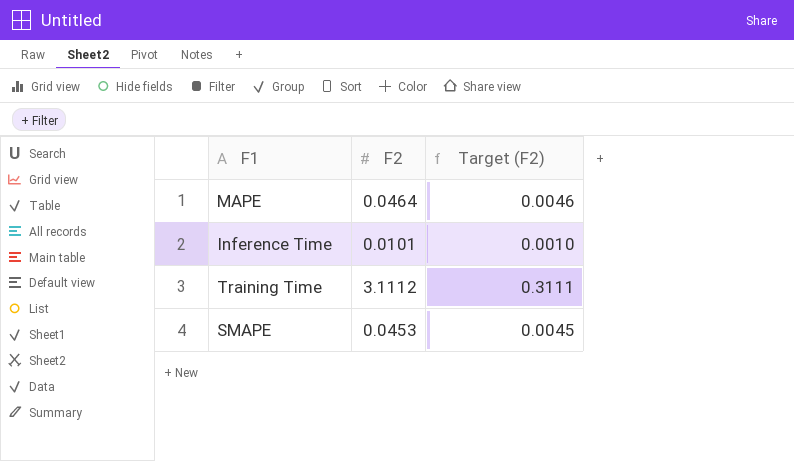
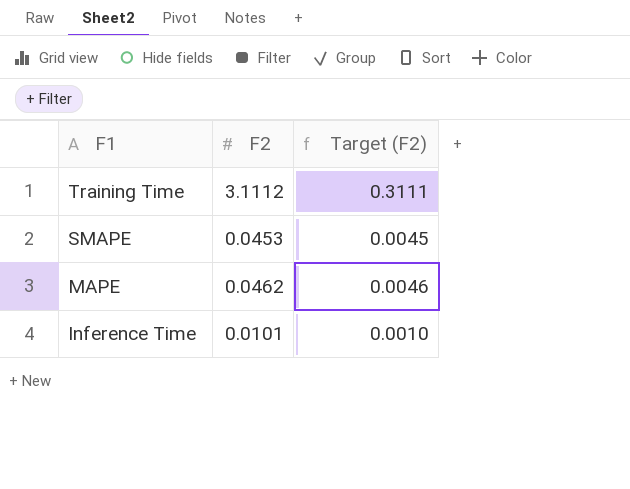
row order: none -> F1 descending
MAPE | F2: 0.0464 -> 0.0462

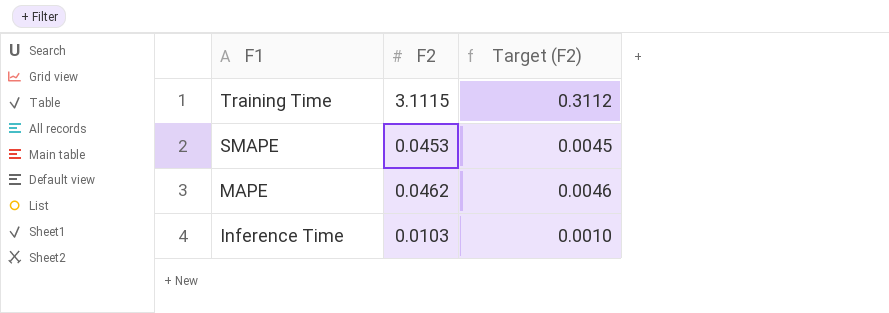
Training Time | F2: 3.1112 -> 3.1115
Training Time | Target (F2): 0.3111 -> 0.3112
Inference Time | F2: 0.0101 -> 0.0103

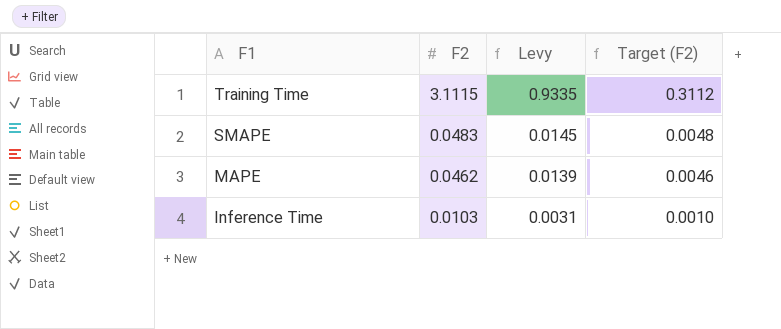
column Levy | formula: none -> [F2] * 0.3
SMAPE | F2: 0.0453 -> 0.0483
SMAPE | Target (F2): 0.0045 -> 0.0048

